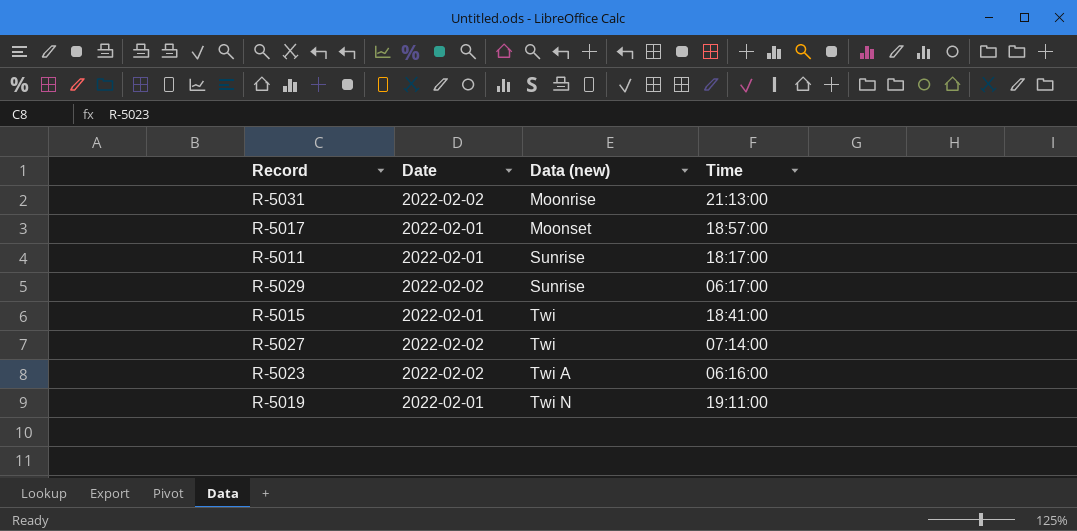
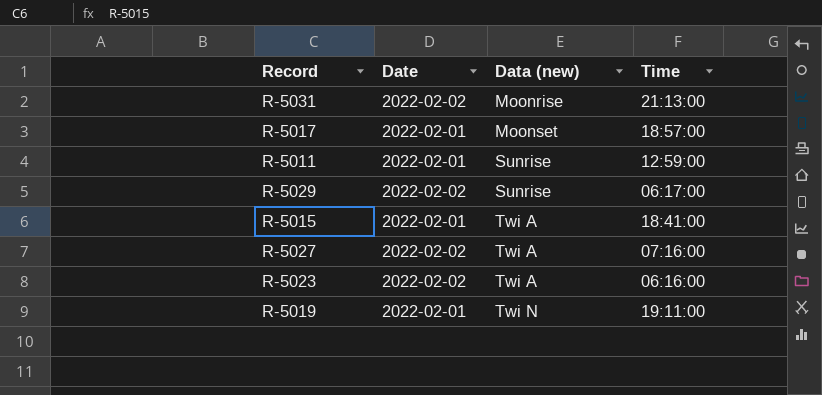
R-5011 | Time: 18:17:00 -> 12:59:00
R-5015 | Data (new): Twi -> Twi A
R-5027 | Data (new): Twi -> Twi A
R-5027 | Time: 07:14:00 -> 07:16:00

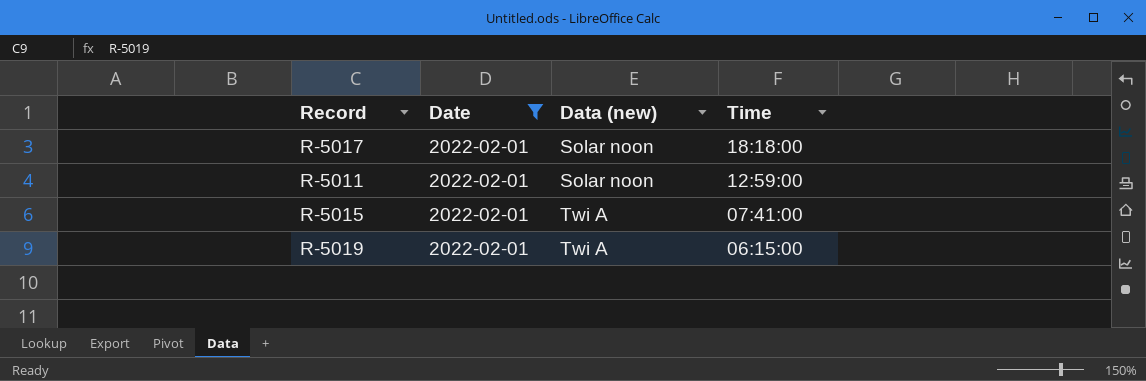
filter: none -> Date = 2022-02-01
R-5017 | Data (new): Moonset -> Solar noon
R-5017 | Time: 18:57:00 -> 18:18:00
R-5011 | Data (new): Sunrise -> Solar noon
R-5015 | Time: 18:41:00 -> 07:41:00
R-5019 | Data (new): Twi N -> Twi A
R-5019 | Time: 19:11:00 -> 06:15:00

